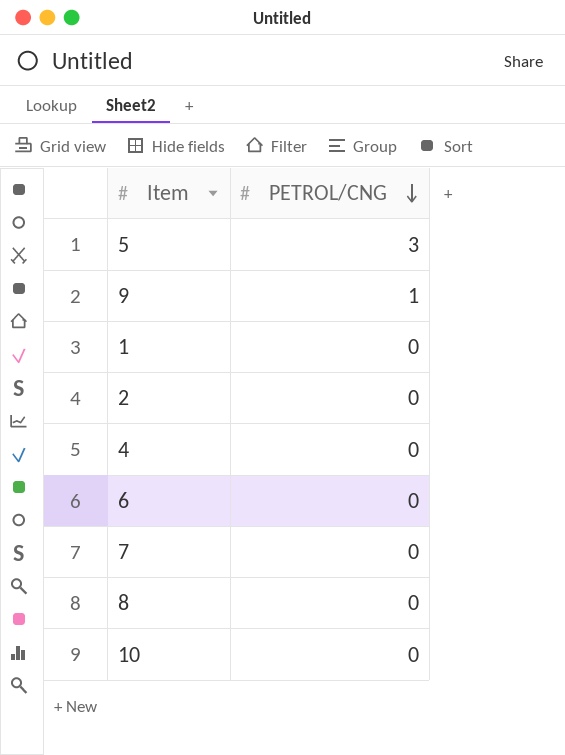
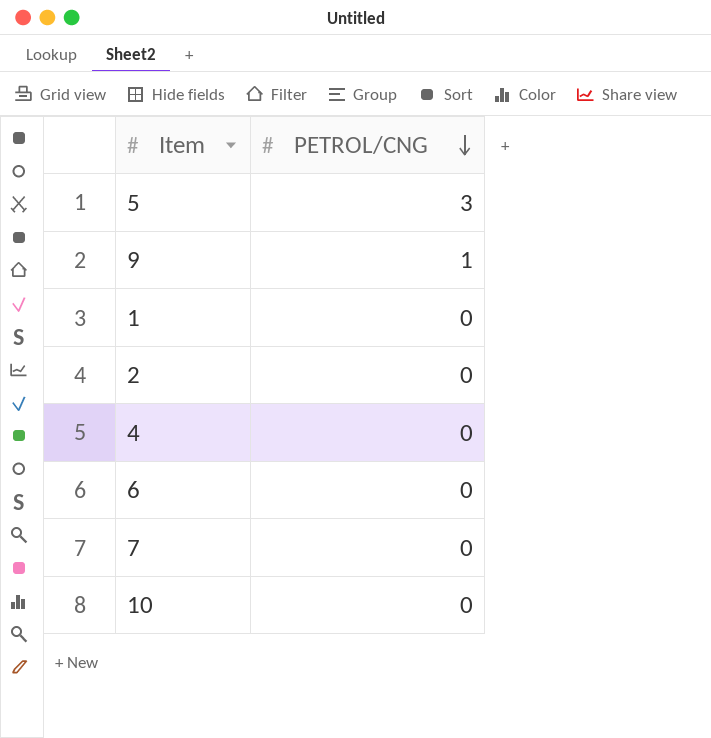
row 8: 0 -> none

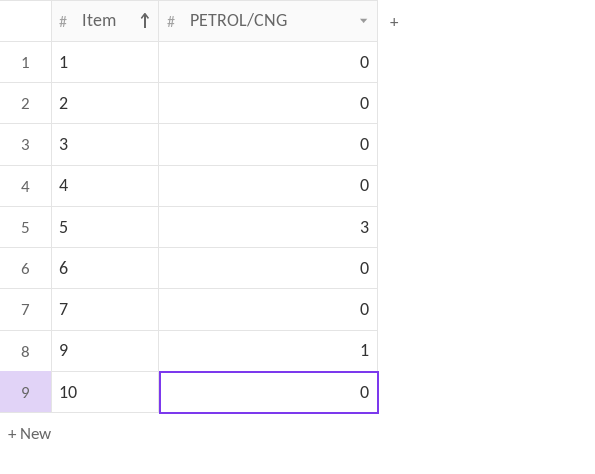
row order: PETROL/CNG descending -> Item ascending
row 3: none -> 0

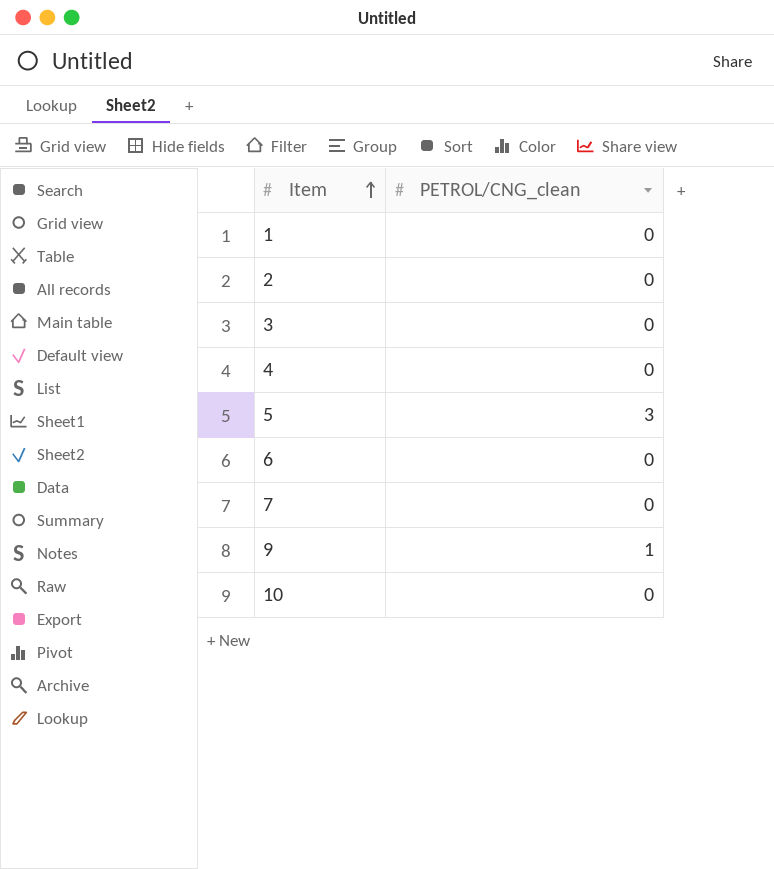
column name: PETROL/CNG -> PETROL/CNG_clean

